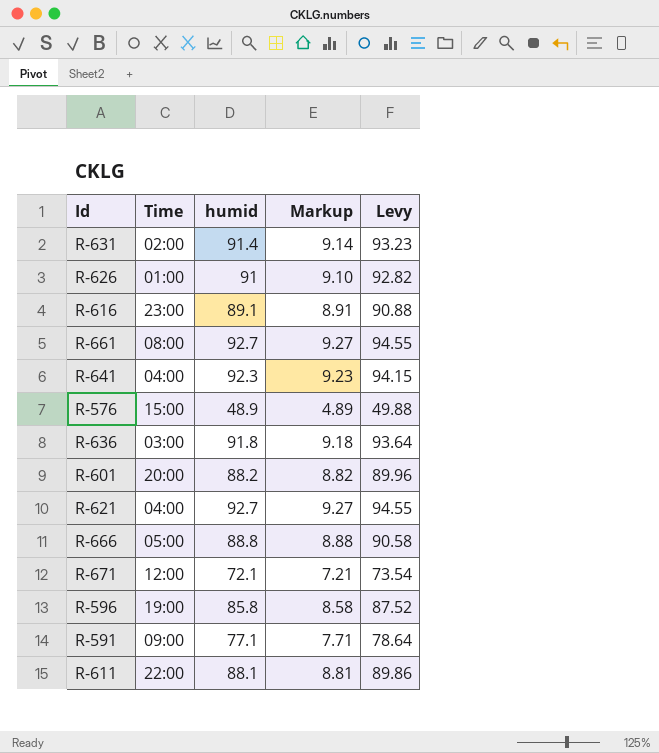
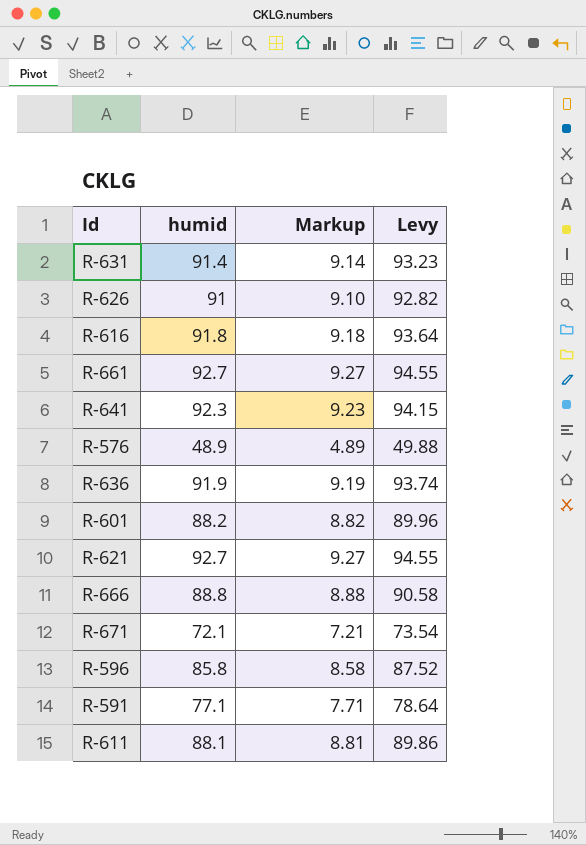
column Time | position: 2 -> none
R-616 | humid: 89.1 -> 91.8
R-616 | Markup: 8.91 -> 9.18
R-616 | Levy: 90.88 -> 93.64
R-636 | humid: 91.8 -> 91.9
R-636 | Markup: 9.18 -> 9.19
R-636 | Levy: 93.64 -> 93.74

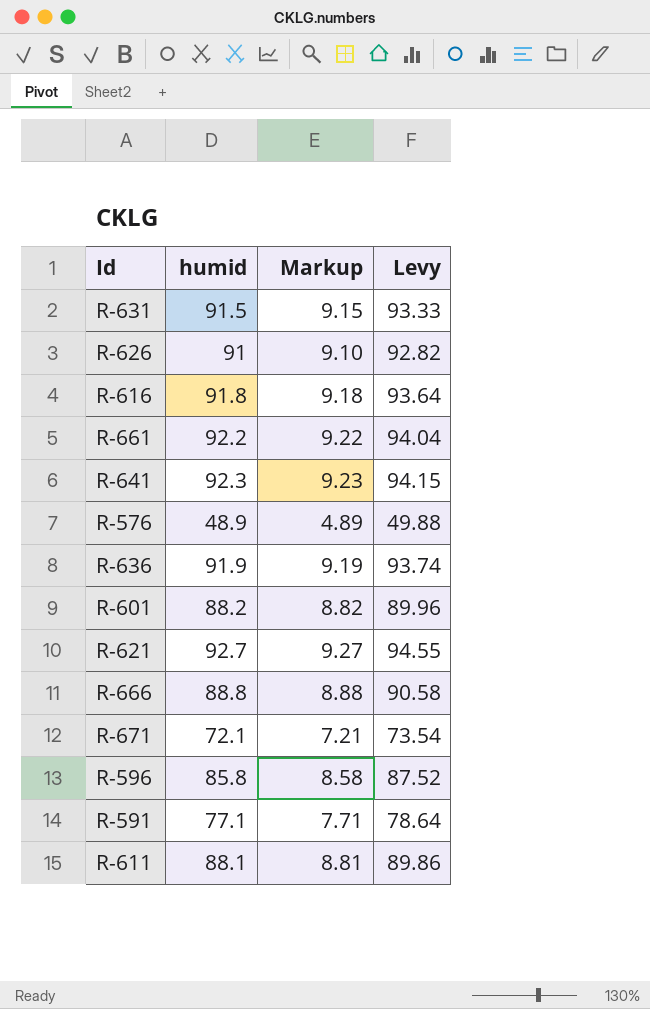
R-631 | humid: 91.4 -> 91.5
R-631 | Markup: 9.14 -> 9.15
R-631 | Levy: 93.23 -> 93.33
R-661 | humid: 92.7 -> 92.2
R-661 | Markup: 9.27 -> 9.22
R-661 | Levy: 94.55 -> 94.04

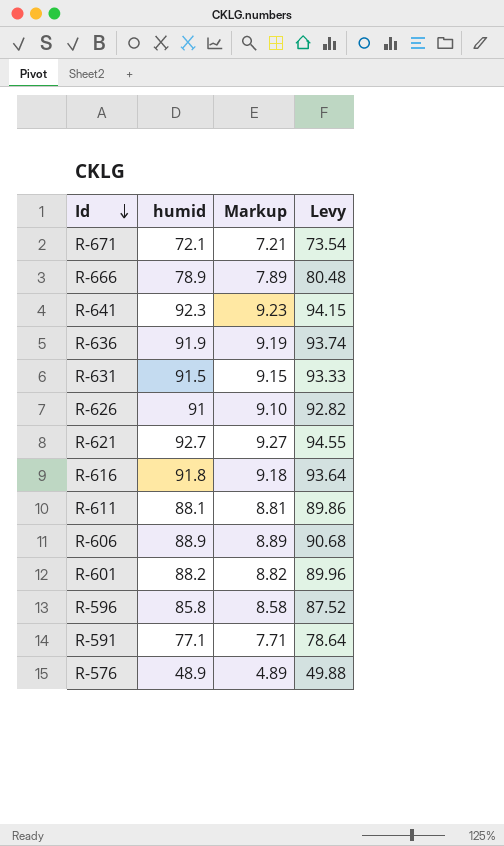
row order: none -> Id descending
row R-661: 92.2 | 9.22 | 94.04 -> none
R-666 | humid: 88.8 -> 78.9
R-666 | Markup: 8.88 -> 7.89
R-666 | Levy: 90.58 -> 80.48
row R-606: none -> 88.9 | 8.89 | 90.68

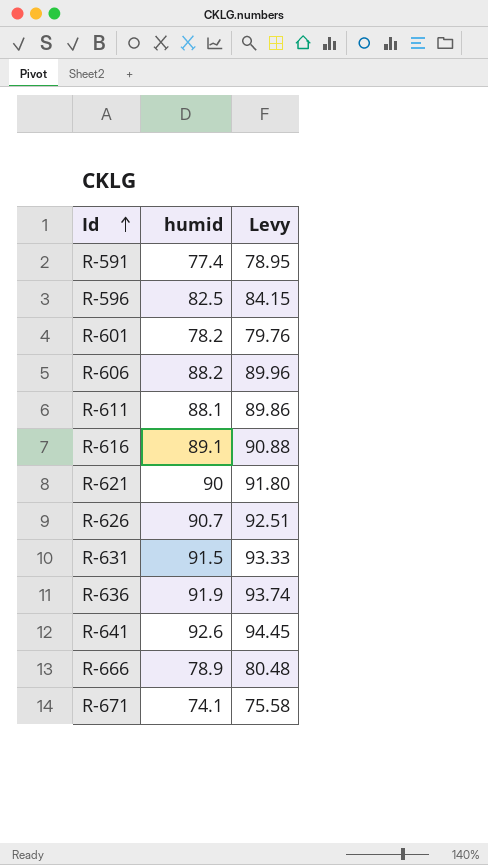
row order: Id descending -> Id ascending
column Markup | formula: [humid] * 0.1 -> none
row R-576: 48.9 | 4.89 | 49.88 -> none
R-591 | humid: 77.1 -> 77.4
R-591 | Levy: 78.64 -> 78.95
R-596 | humid: 85.8 -> 82.5
R-596 | Levy: 87.52 -> 84.15
R-601 | humid: 88.2 -> 78.2
R-601 | Levy: 89.96 -> 79.76
R-606 | humid: 88.9 -> 88.2
R-606 | Levy: 90.68 -> 89.96
R-616 | humid: 91.8 -> 89.1
R-616 | Levy: 93.64 -> 90.88
R-621 | humid: 92.7 -> 90
R-621 | Levy: 94.55 -> 91.80
R-626 | humid: 91 -> 90.7
R-626 | Levy: 92.82 -> 92.51
R-641 | humid: 92.3 -> 92.6
R-641 | Levy: 94.15 -> 94.45
R-671 | humid: 72.1 -> 74.1
R-671 | Levy: 73.54 -> 75.58

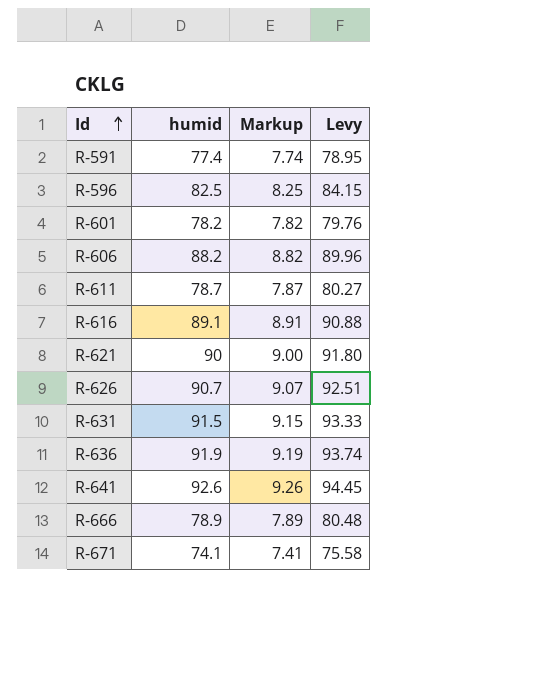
column Markup | formula: none -> [humid] * 0.1
R-611 | humid: 88.1 -> 78.7
R-611 | Levy: 89.86 -> 80.27

